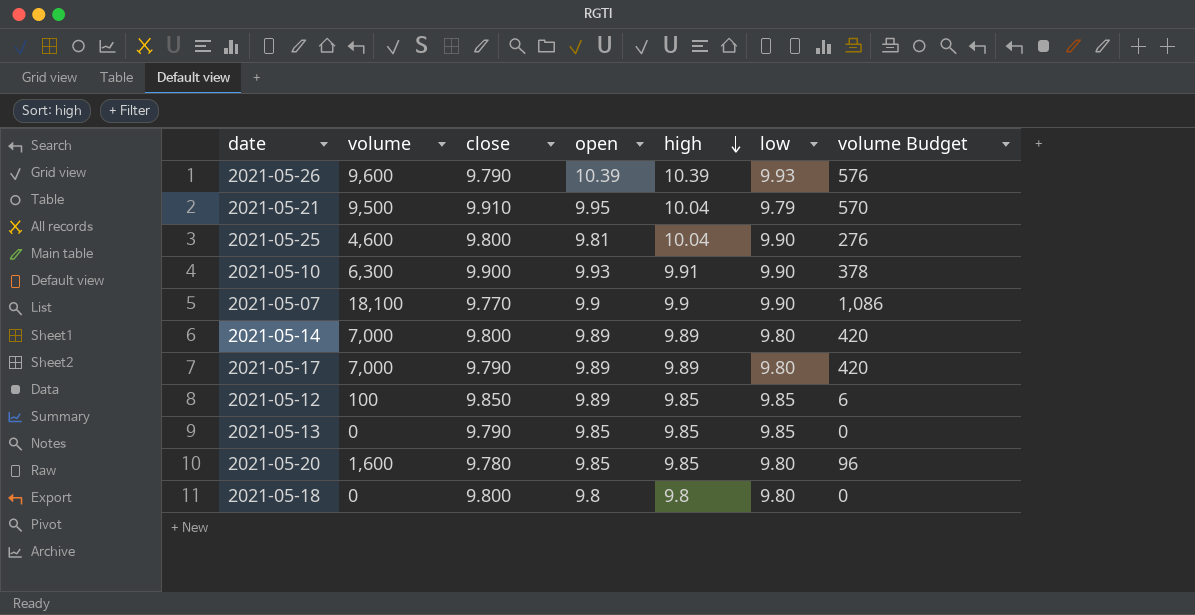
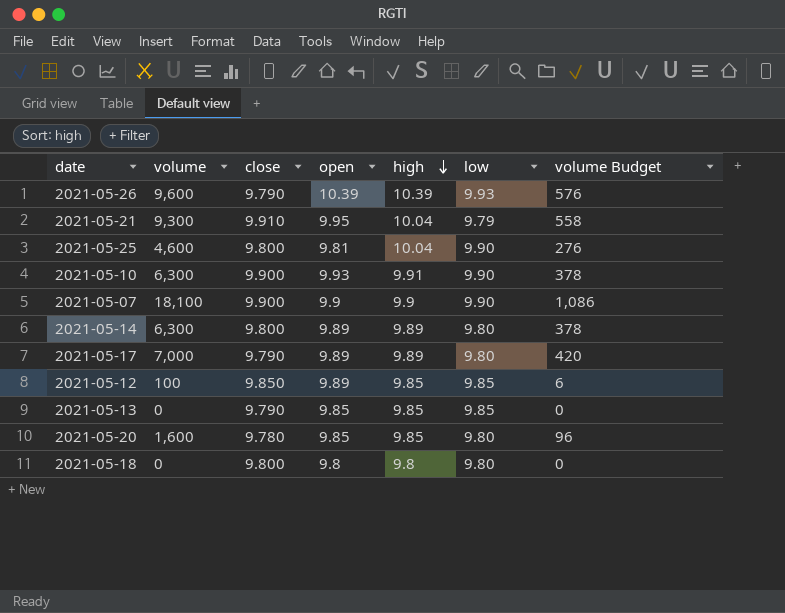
2021-05-21 | volume: 9,500 -> 9,300
2021-05-21 | volume Budget: 570 -> 558
2021-05-07 | close: 9.770 -> 9.900
2021-05-14 | volume: 7,000 -> 6,300
2021-05-14 | volume Budget: 420 -> 378

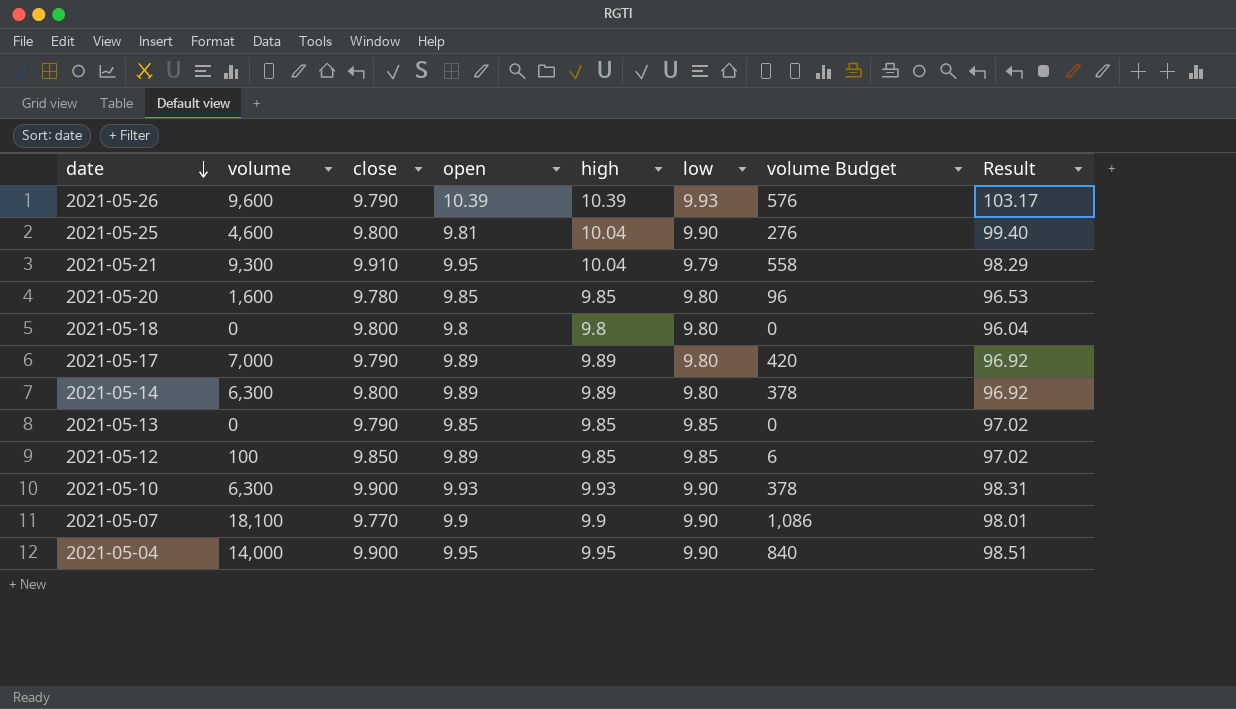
row order: high descending -> date descending
column Result | formula: none -> [high] * [low]
2021-05-10 | high: 9.91 -> 9.93
2021-05-07 | close: 9.900 -> 9.770
row 2021-05-04: none -> 14,000 | 9.900 | 9.95 | 9.95 | 9.90 | 840 | 98.51

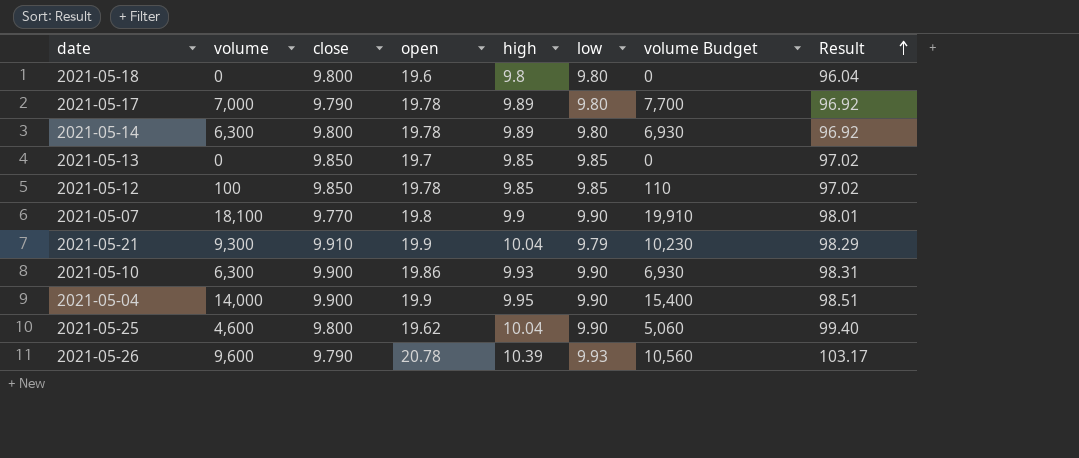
row order: date descending -> Result ascending
column volume Budget | formula: [volume] * 0.06 -> [volume] * 1.1
row 2021-05-20: 1,600 | 9.780 | 9.85 | 9.85 | 9.80 | 96 | 96.53 -> none
2021-05-18 | open: 9.8 -> 19.6
2021-05-17 | open: 9.89 -> 19.78
2021-05-14 | open: 9.89 -> 19.78
2021-05-13 | close: 9.790 -> 9.850
2021-05-13 | open: 9.85 -> 19.7
2021-05-12 | open: 9.89 -> 19.78
2021-05-07 | open: 9.9 -> 19.8
2021-05-21 | open: 9.95 -> 19.9
2021-05-10 | open: 9.93 -> 19.86
2021-05-04 | open: 9.95 -> 19.9
2021-05-25 | open: 9.81 -> 19.62
2021-05-26 | open: 10.39 -> 20.78

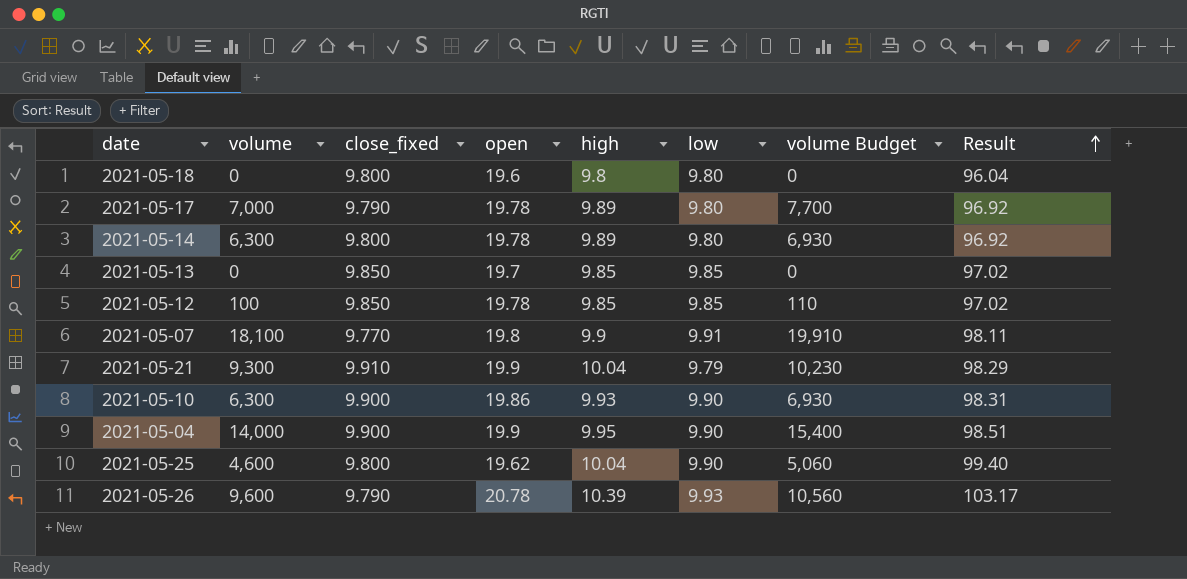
column name: close -> close_fixed
2021-05-07 | low: 9.90 -> 9.91
2021-05-07 | Result: 98.01 -> 98.11

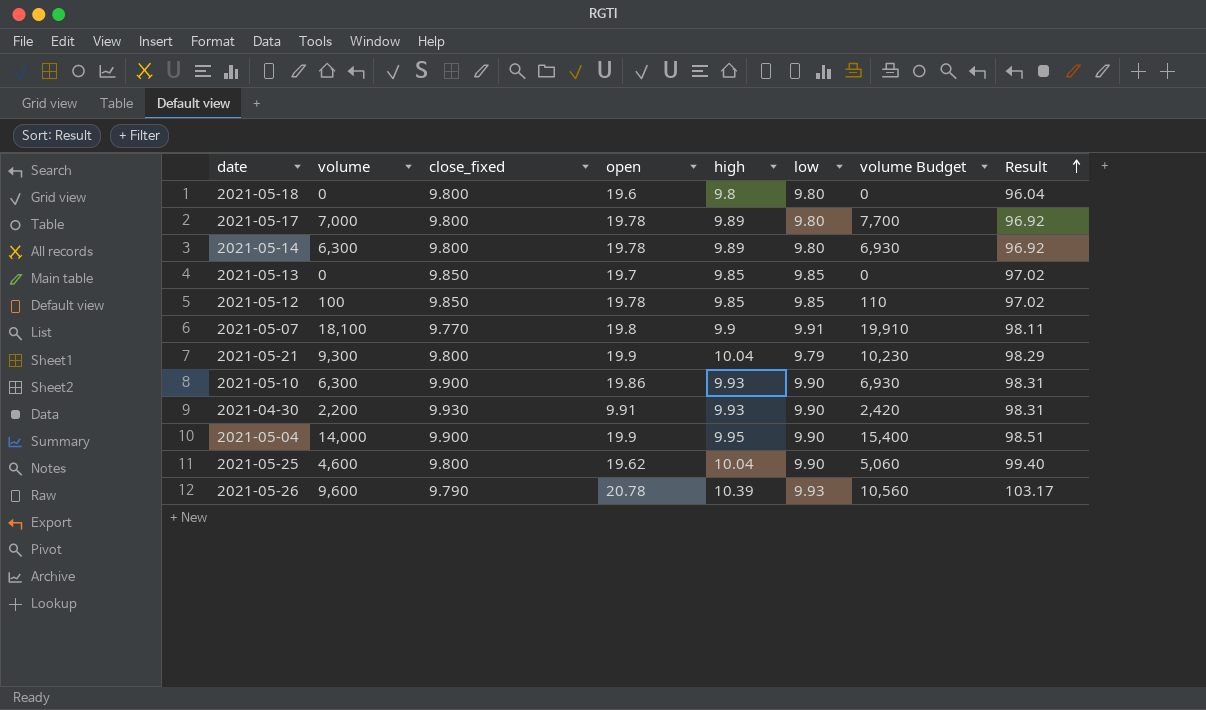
2021-05-17 | close_fixed: 9.790 -> 9.800
2021-05-21 | close_fixed: 9.910 -> 9.800
row 2021-04-30: none -> 2,200 | 9.930 | 9.91 | 9.93 | 9.90 | 2,420 | 98.31

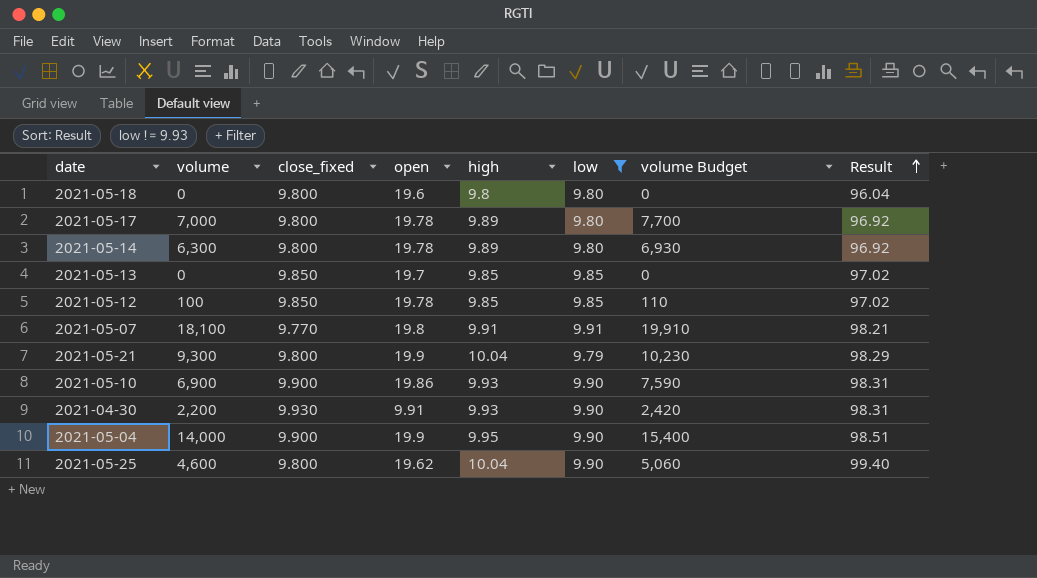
filter: none -> low != 9.93
2021-05-07 | high: 9.9 -> 9.91
2021-05-07 | Result: 98.11 -> 98.21
2021-05-10 | volume: 6,300 -> 6,900
2021-05-10 | volume Budget: 6,930 -> 7,590

